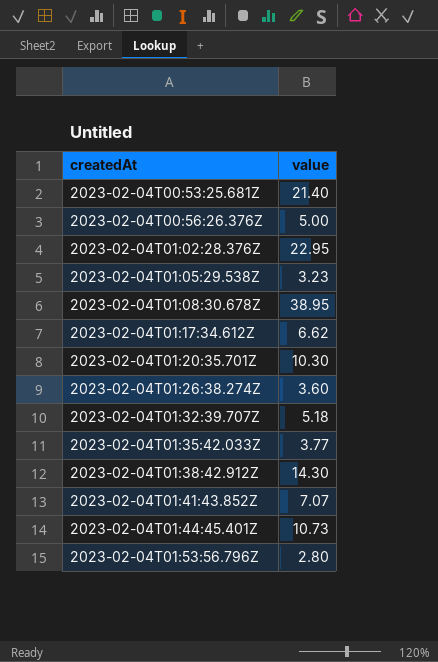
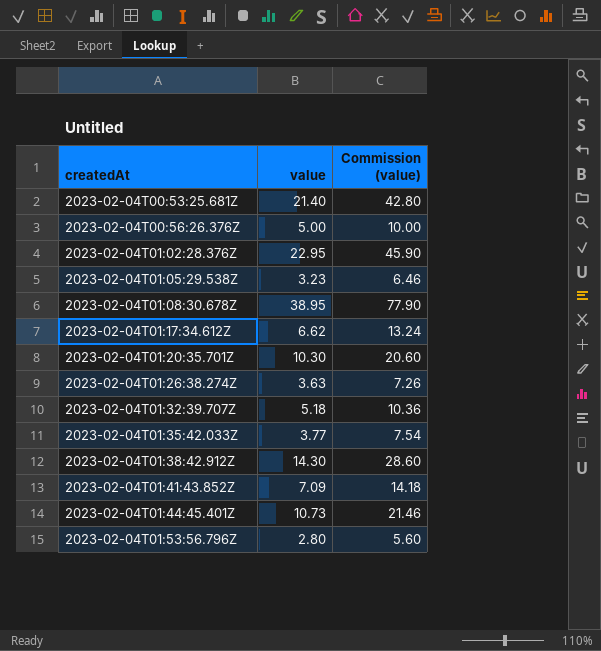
column Commission (value) | formula: none -> [value] * 2
2023-02-04T01:26:38.274Z | value: 3.60 -> 3.63
2023-02-04T01:41:43.852Z | value: 7.07 -> 7.09

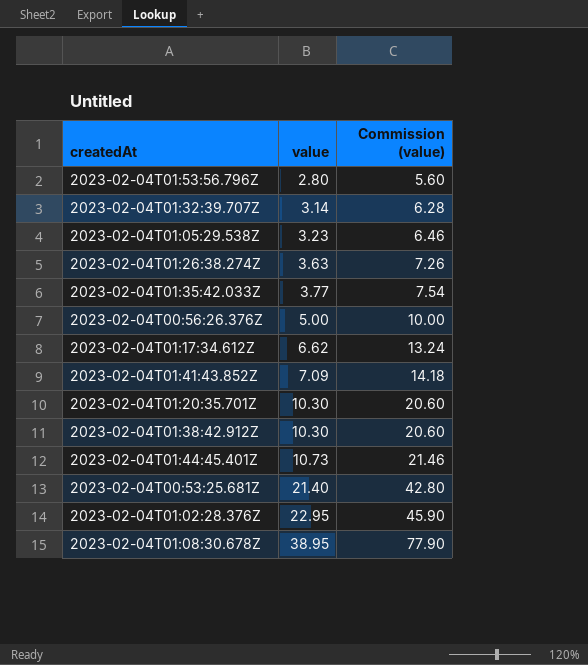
row order: createdAt ascending -> value ascending
2023-02-04T01:32:39.707Z | value: 5.18 -> 3.14
2023-02-04T01:32:39.707Z | Commission (value): 10.36 -> 6.28
2023-02-04T01:38:42.912Z | value: 14.30 -> 10.30
2023-02-04T01:38:42.912Z | Commission (value): 28.60 -> 20.60

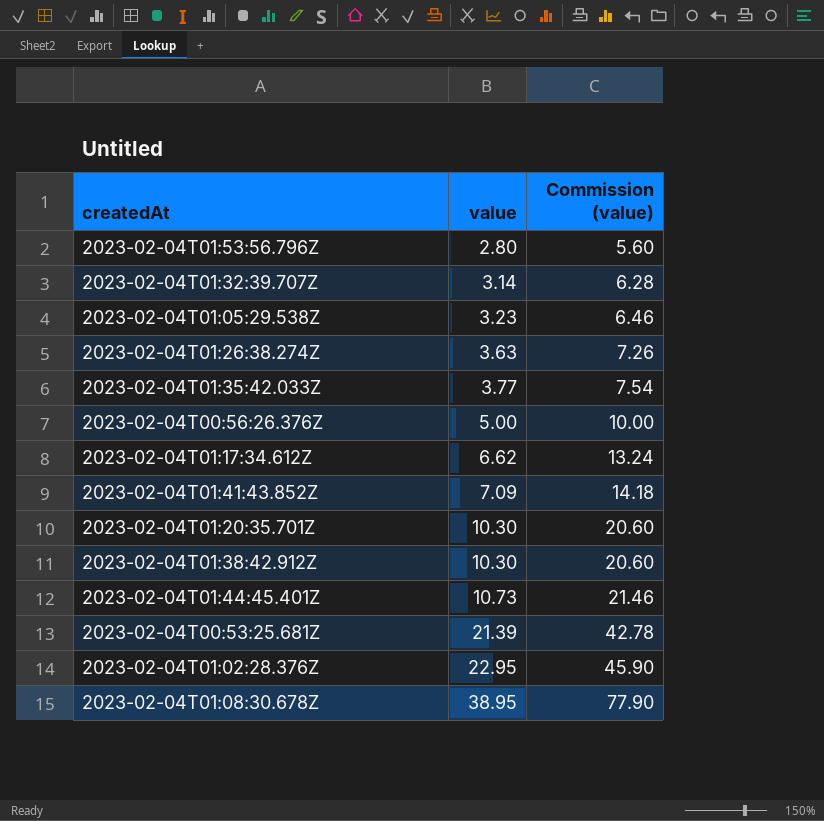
2023-02-04T00:53:25.681Z | value: 21.40 -> 21.39
2023-02-04T00:53:25.681Z | Commission (value): 42.80 -> 42.78

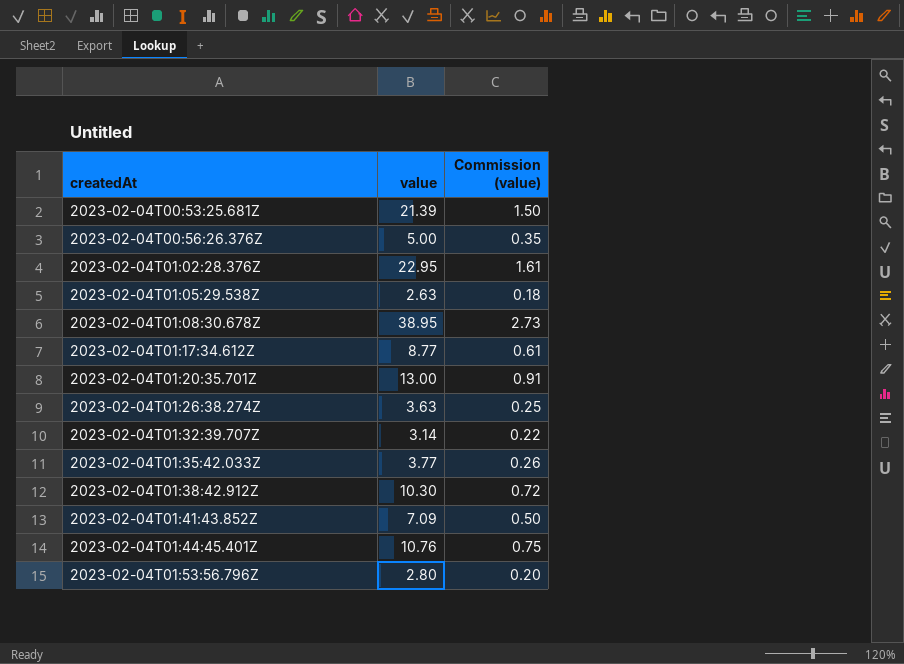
row order: value ascending -> createdAt ascending
column Commission (value) | formula: [value] * 2 -> [value] * 0.07
2023-02-04T01:05:29.538Z | value: 3.23 -> 2.63
2023-02-04T01:17:34.612Z | value: 6.62 -> 8.77
2023-02-04T01:20:35.701Z | value: 10.30 -> 13.00
2023-02-04T01:44:45.401Z | value: 10.73 -> 10.76

